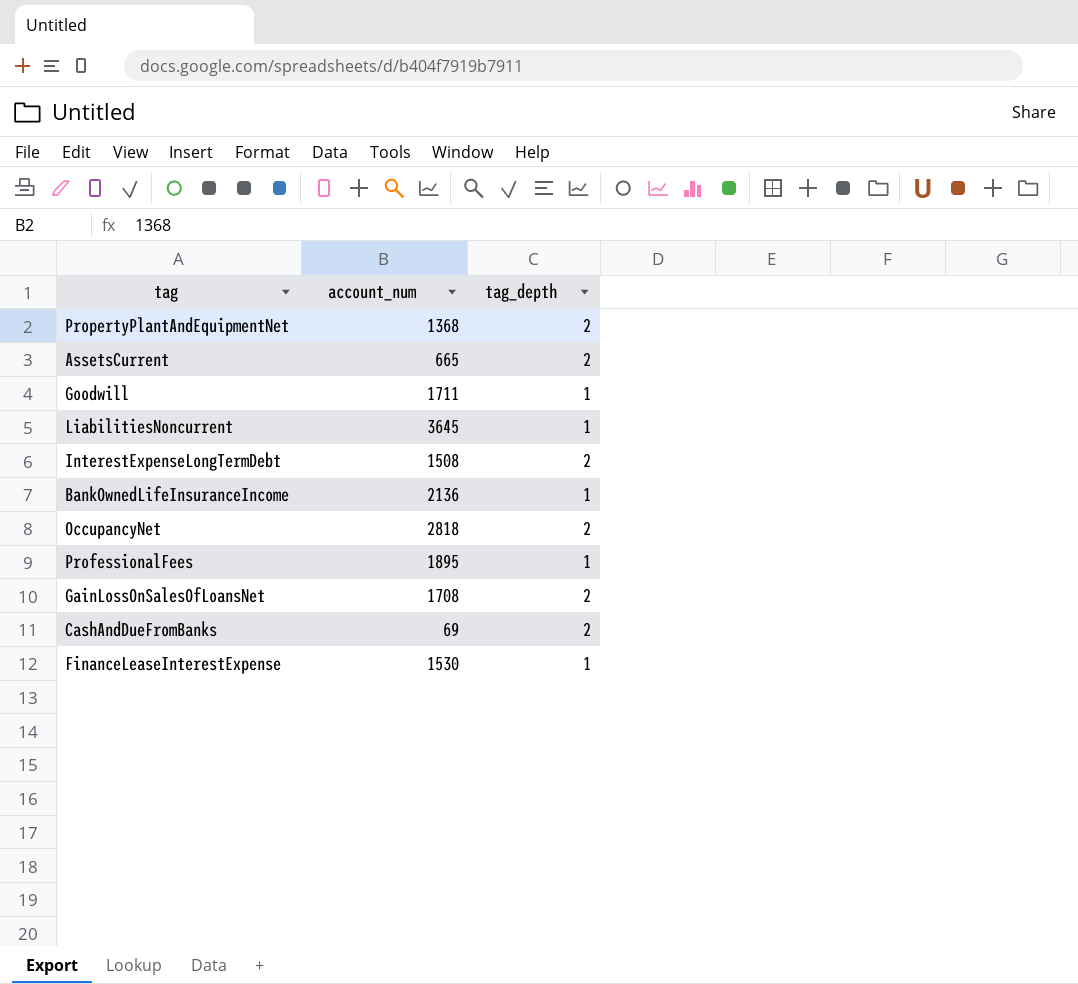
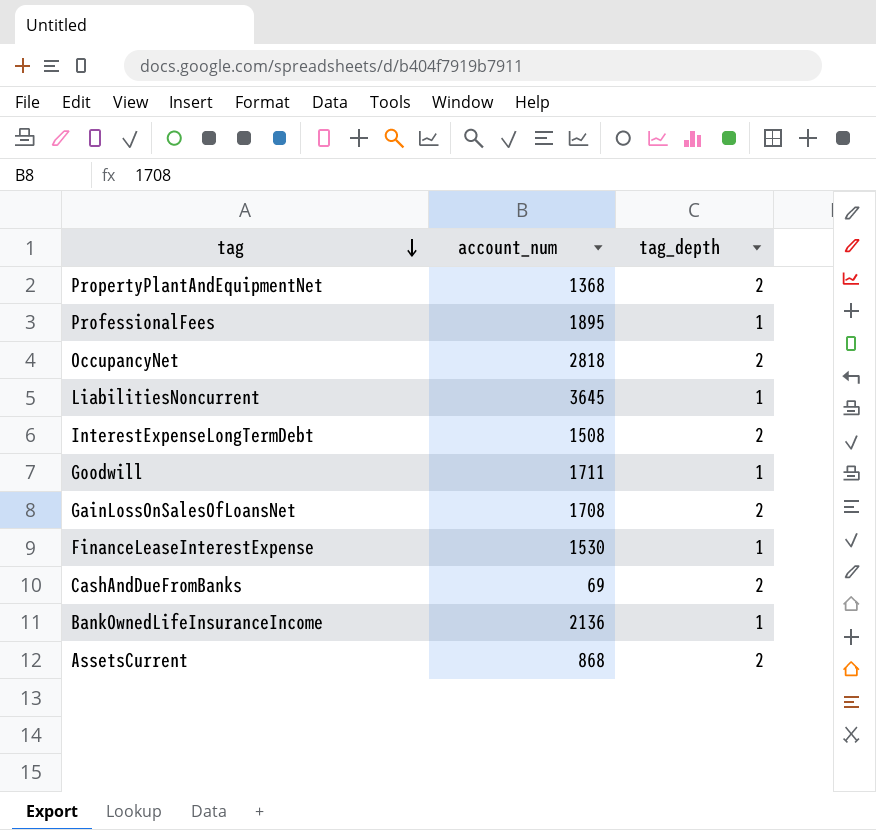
row order: none -> tag descending
AssetsCurrent | account_num: 665 -> 868

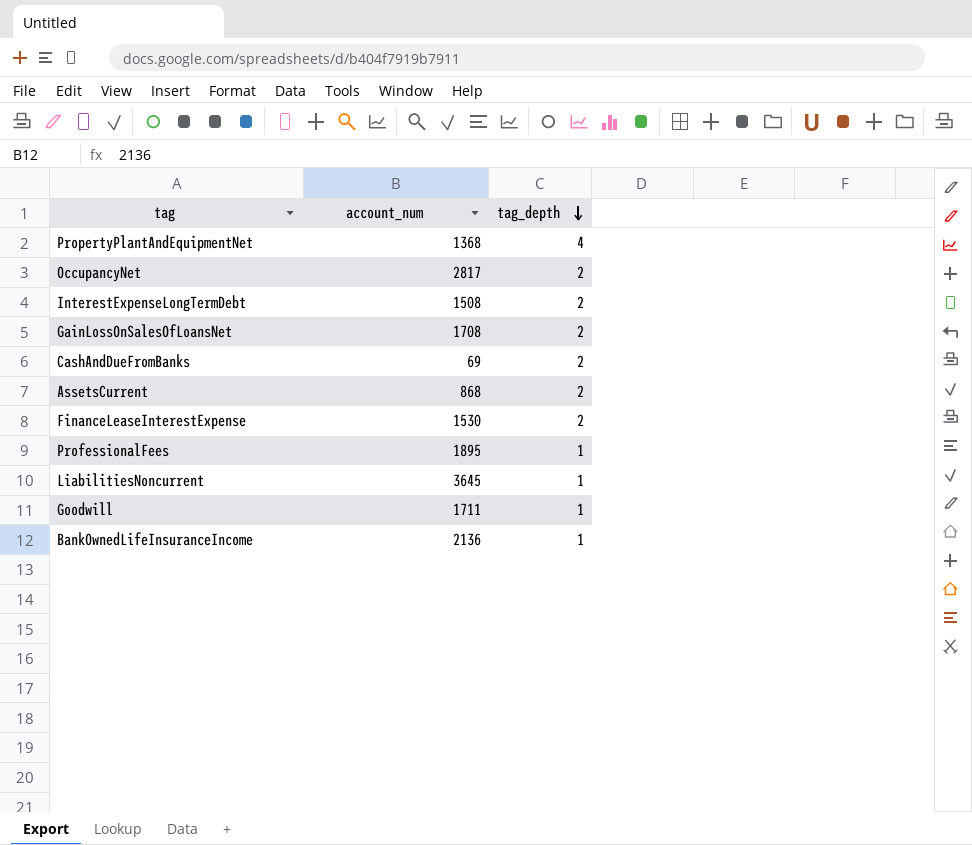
row order: tag descending -> tag_depth descending
PropertyPlantAndEquipmentNet | tag_depth: 2 -> 4
OccupancyNet | account_num: 2818 -> 2817
FinanceLeaseInterestExpense | tag_depth: 1 -> 2

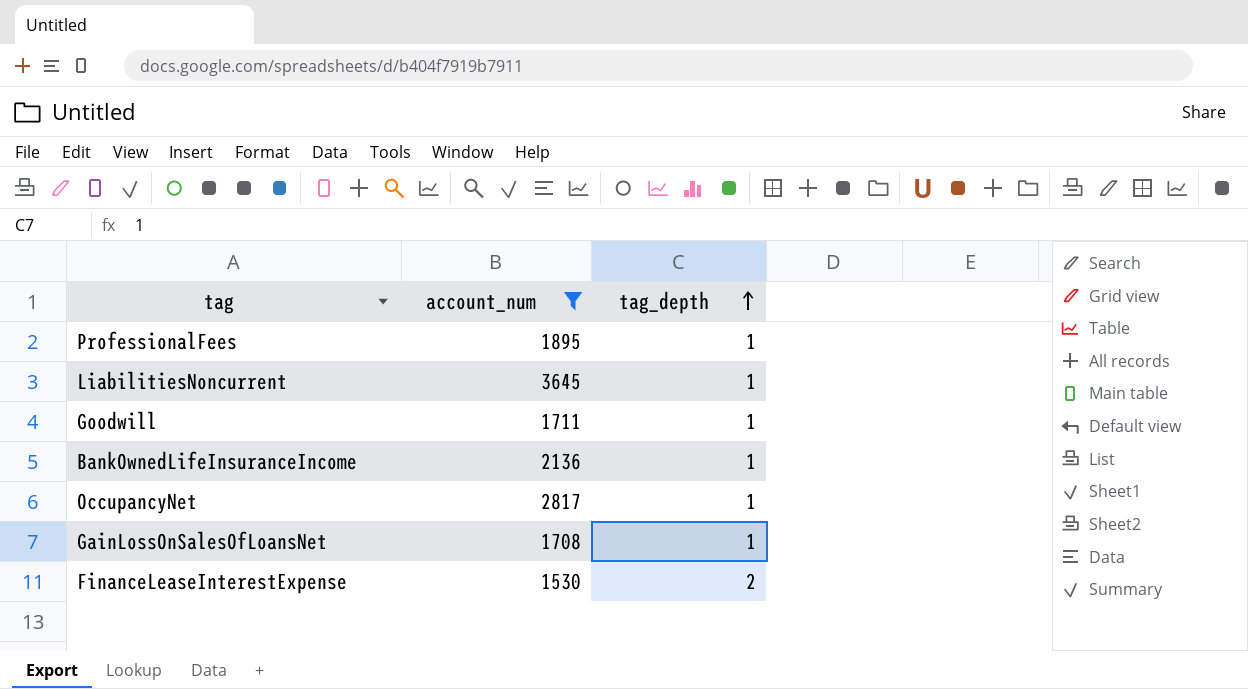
filter: none -> account_num >= 1530
row order: tag_depth descending -> tag_depth ascending
OccupancyNet | tag_depth: 2 -> 1
GainLossOnSalesOfLoansNet | tag_depth: 2 -> 1

